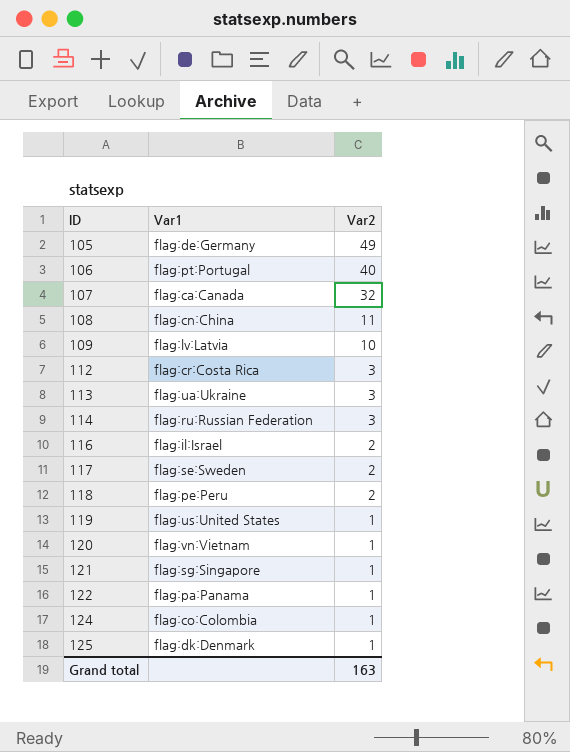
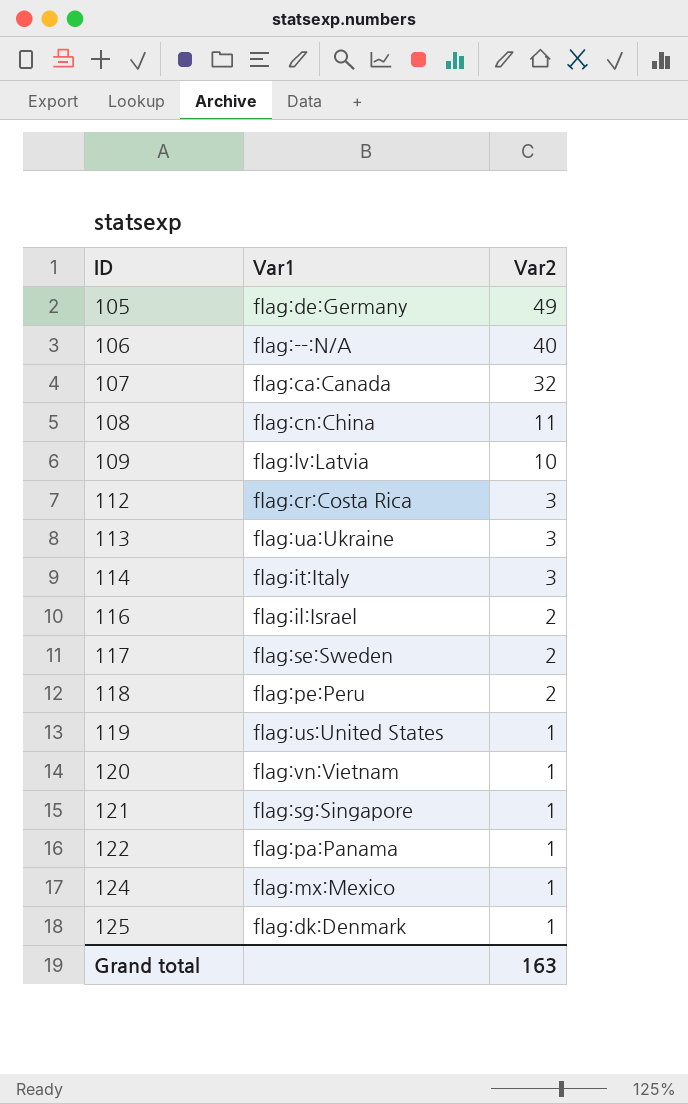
106 | Var1: flag:pt:Portugal -> flag:--:N/A
114 | Var1: flag:ru:Russian Federation -> flag:it:Italy
124 | Var1: flag:co:Colombia -> flag:mx:Mexico

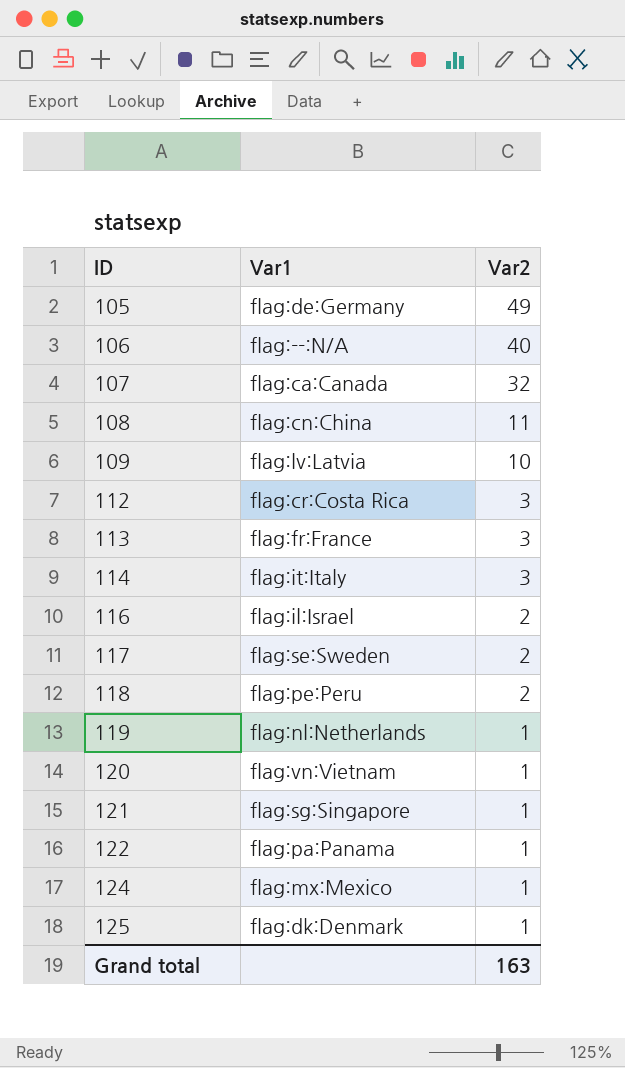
113 | Var1: flag:ua:Ukraine -> flag:fr:France
119 | Var1: flag:us:United States -> flag:nl:Netherlands

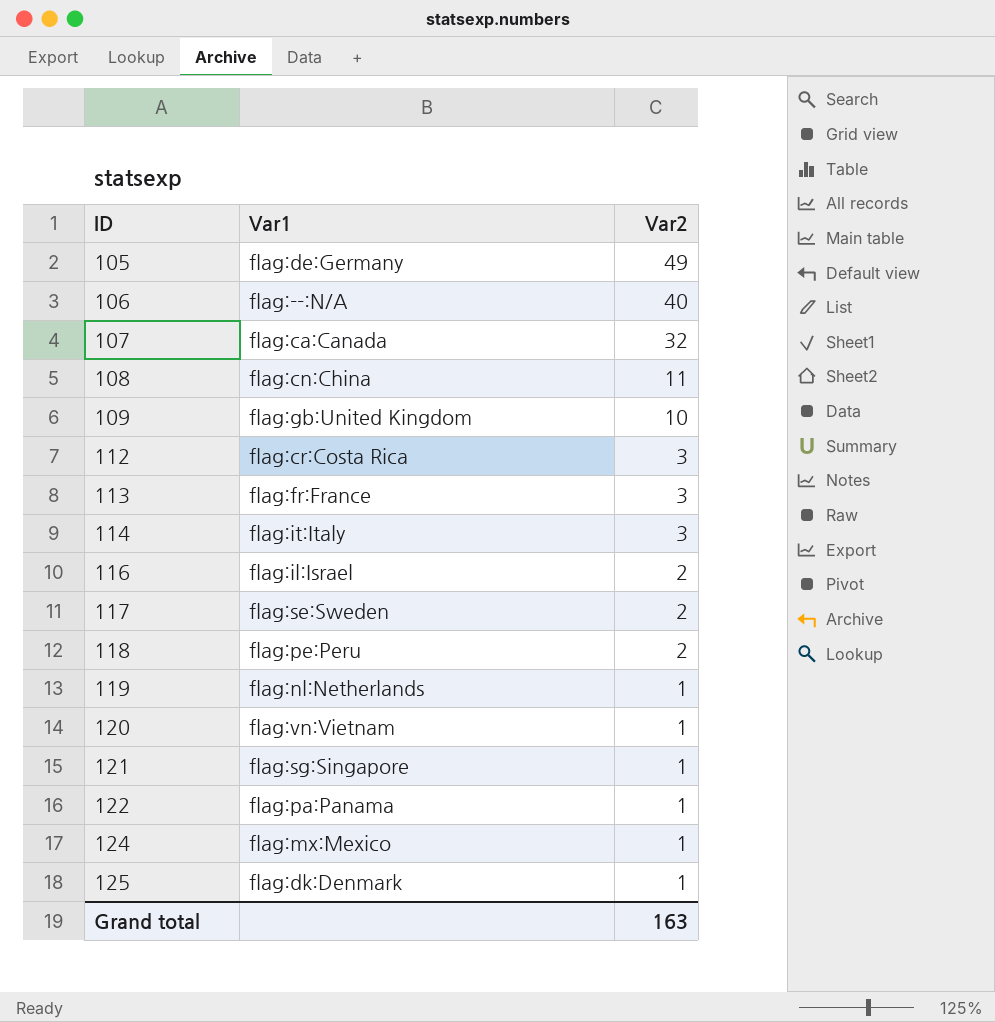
109 | Var1: flag:lv:Latvia -> flag:gb:United Kingdom

